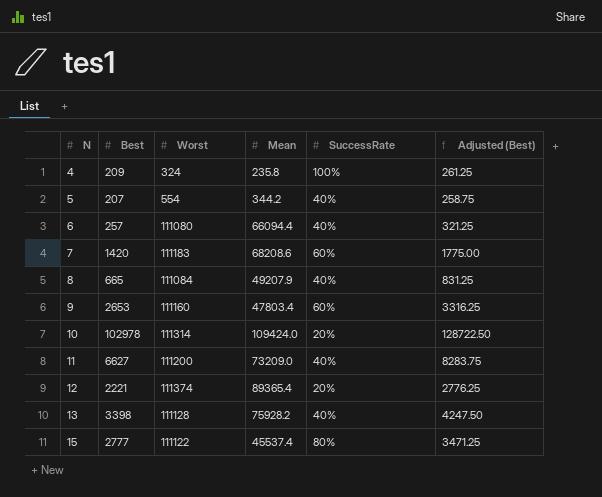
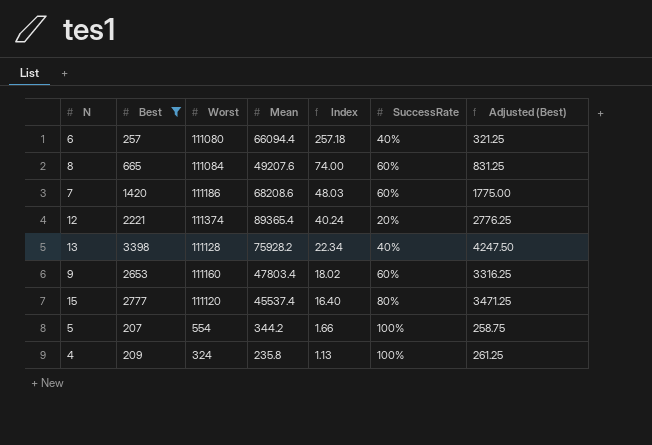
filter: none -> Best <= 3398
row order: N ascending -> Index descending
column Index | formula: none -> [Mean] / [Best]
8 | Mean: 49207.9 -> 49207.6
8 | SuccessRate: 40% -> 60%
7 | Worst: 111183 -> 111186
15 | Worst: 111122 -> 111120
5 | SuccessRate: 40% -> 100%

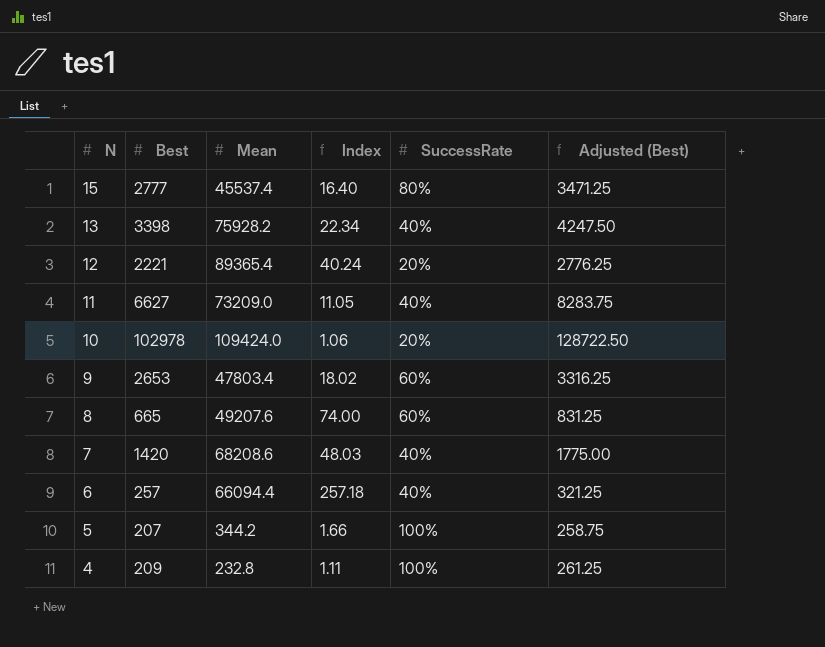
filter: Best <= 3398 -> none
row order: Index descending -> N descending
column Worst | position: 3 -> none
7 | SuccessRate: 60% -> 40%
4 | Mean: 235.8 -> 232.8
4 | Index: 1.13 -> 1.11

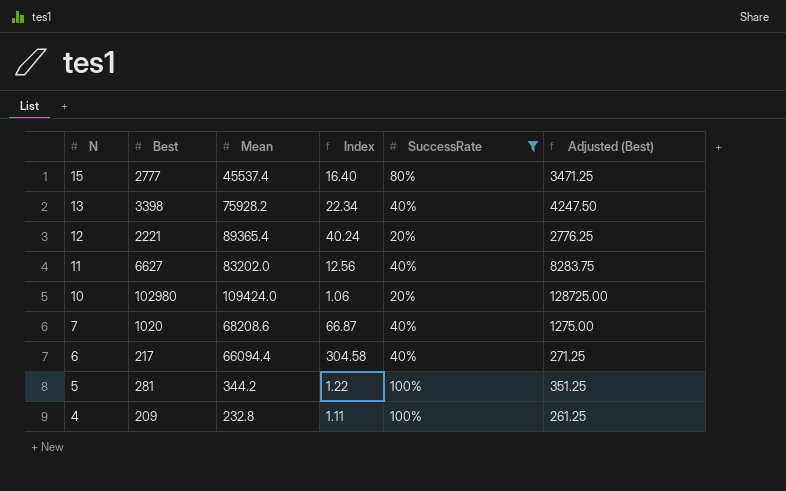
filter: none -> SuccessRate != 60%
11 | Mean: 73209.0 -> 83202.0
11 | Index: 11.05 -> 12.56
10 | Best: 102978 -> 102980
10 | Adjusted (Best): 128722.50 -> 128725.00
7 | Best: 1420 -> 1020
7 | Index: 48.03 -> 66.87
7 | Adjusted (Best): 1775.00 -> 1275.00
6 | Best: 257 -> 217
6 | Index: 257.18 -> 304.58
6 | Adjusted (Best): 321.25 -> 271.25
5 | Best: 207 -> 281
5 | Index: 1.66 -> 1.22
5 | Adjusted (Best): 258.75 -> 351.25

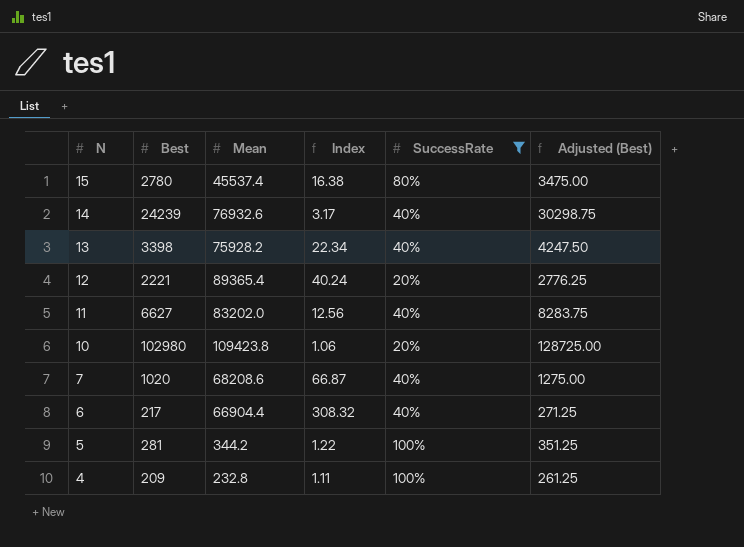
15 | Best: 2777 -> 2780
15 | Index: 16.40 -> 16.38
15 | Adjusted (Best): 3471.25 -> 3475.00
row 14: none -> 24239 | 76932.6 | 3.17 | 40% | 30298.75
10 | Mean: 109424.0 -> 109423.8
6 | Mean: 66094.4 -> 66904.4
6 | Index: 304.58 -> 308.32

